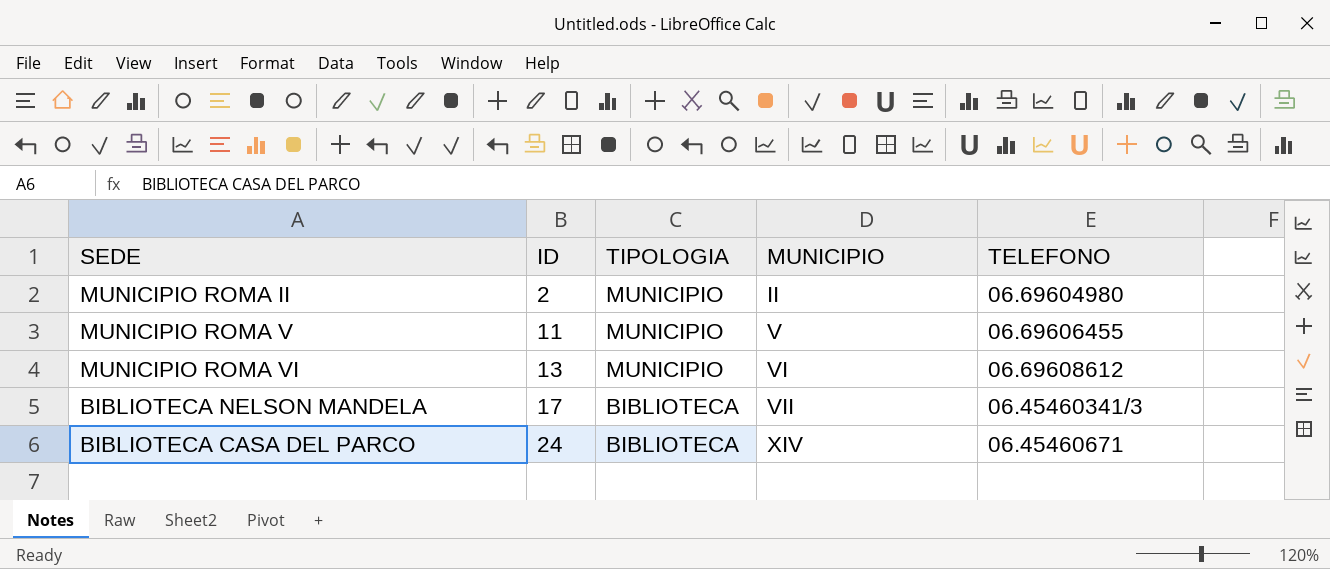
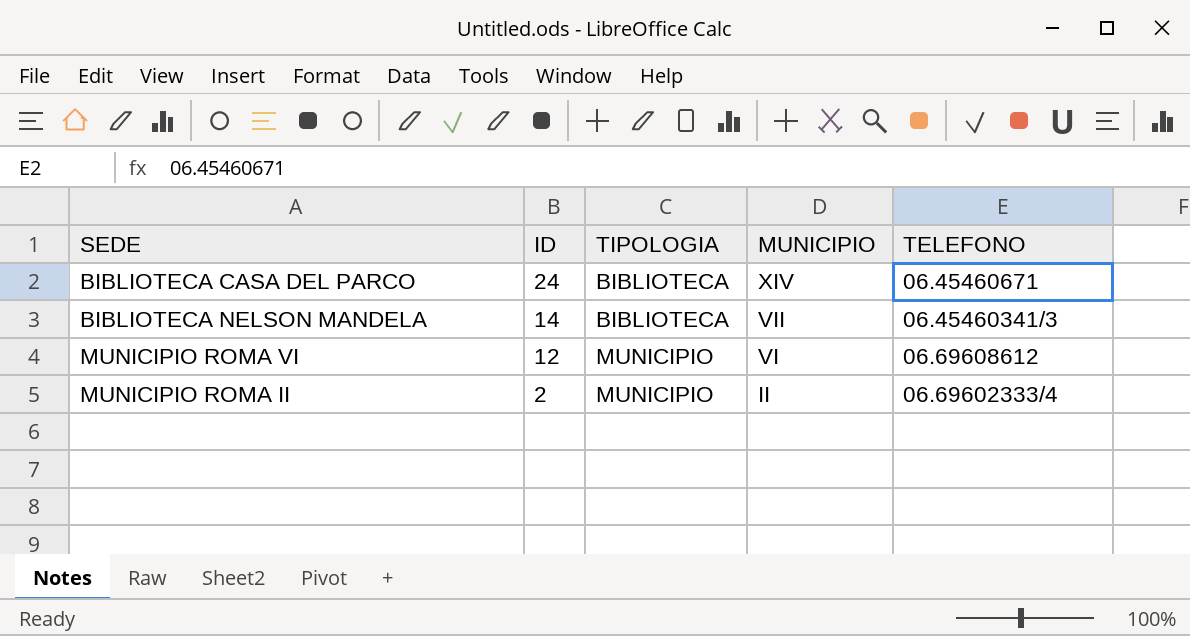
row order: ID ascending -> ID descending
row MUNICIPIO ROMA V: 11 | MUNICIPIO | V | 06.69606455 -> none
BIBLIOTECA NELSON MANDELA | ID: 17 -> 14
MUNICIPIO ROMA VI | ID: 13 -> 12
MUNICIPIO ROMA II | TELEFONO: 06.69604980 -> 06.69602333/4

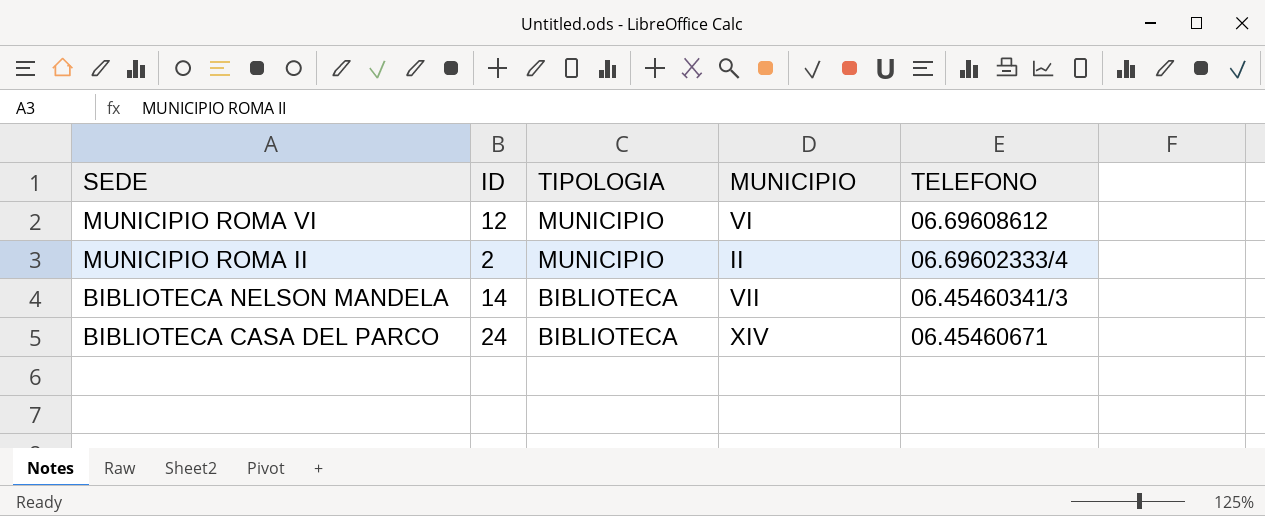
row order: ID descending -> SEDE descending

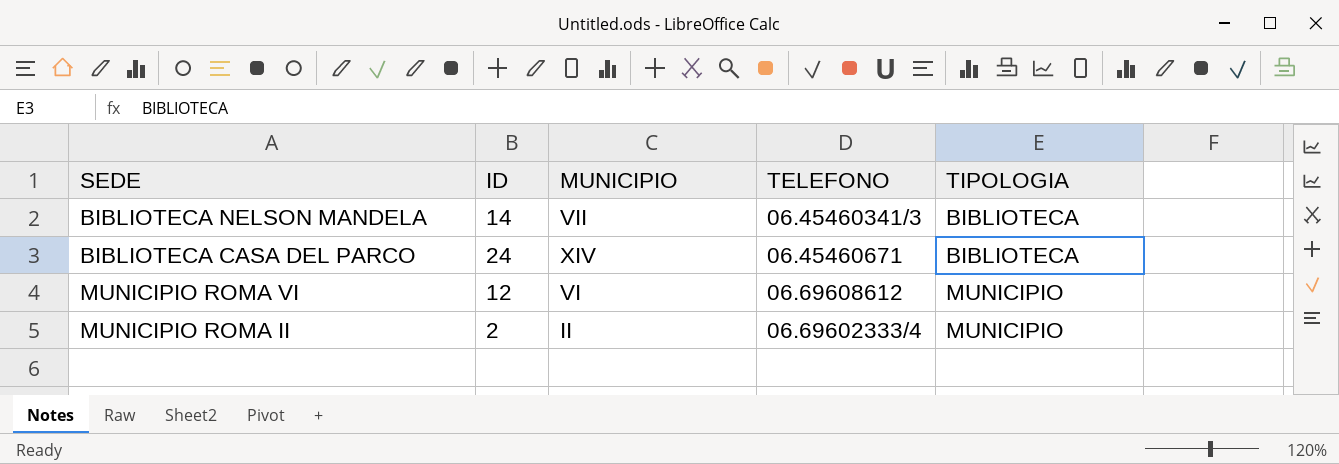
row order: SEDE descending -> TIPOLOGIA ascending
column TIPOLOGIA | position: 3 -> 5

